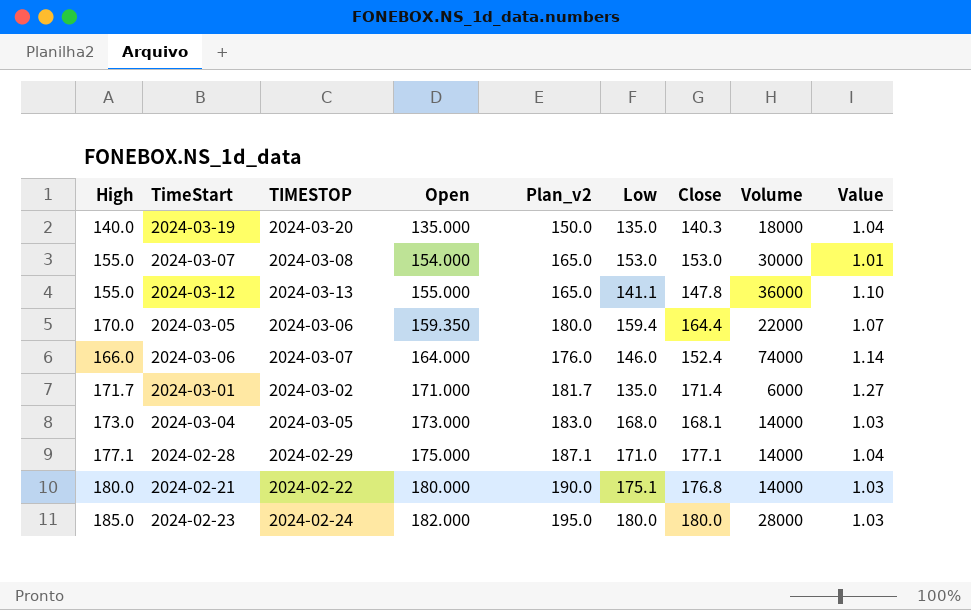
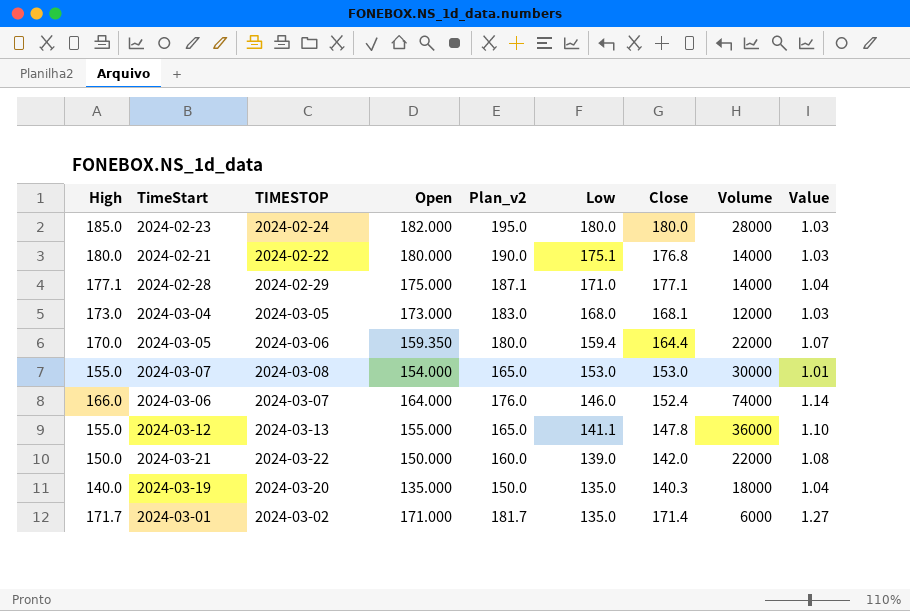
row order: Open ascending -> Low descending
2024-03-04 | Volume: 14000 -> 12000
row 2024-03-21: none -> 150.0 | 2024-03-22 | 150.000 | 160.0 | 139.0 | 142.0 | 22000 | 1.08

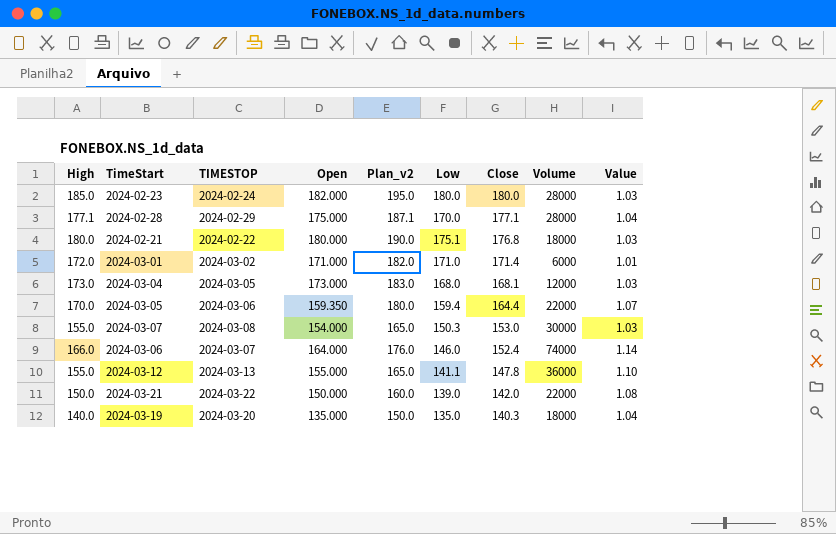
row order: Low descending -> Close descending
2024-02-28 | Low: 171.0 -> 170.0
2024-02-28 | Volume: 14000 -> 28000
2024-02-21 | Volume: 14000 -> 18000
2024-03-01 | High: 171.7 -> 172.0
2024-03-01 | Plan_v2: 181.7 -> 182.0
2024-03-01 | Low: 135.0 -> 171.0
2024-03-01 | Value: 1.27 -> 1.01
2024-03-07 | Low: 153.0 -> 150.3
2024-03-07 | Value: 1.01 -> 1.03

